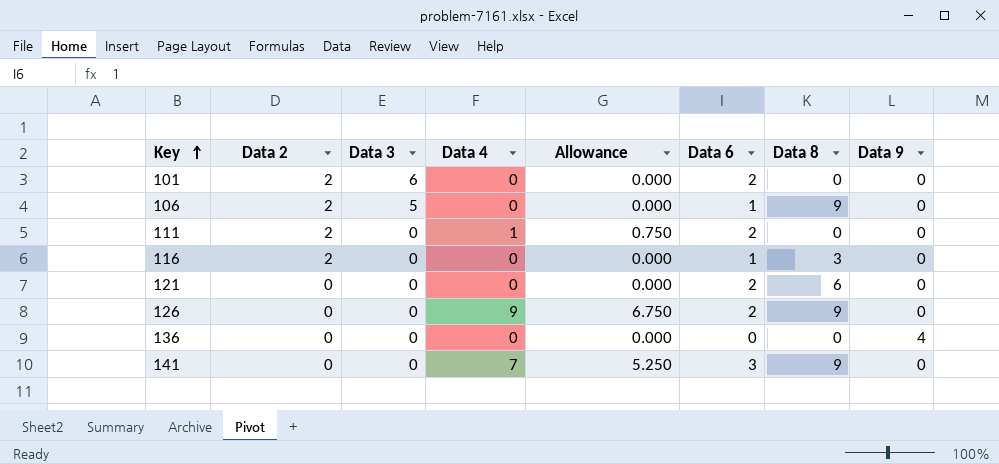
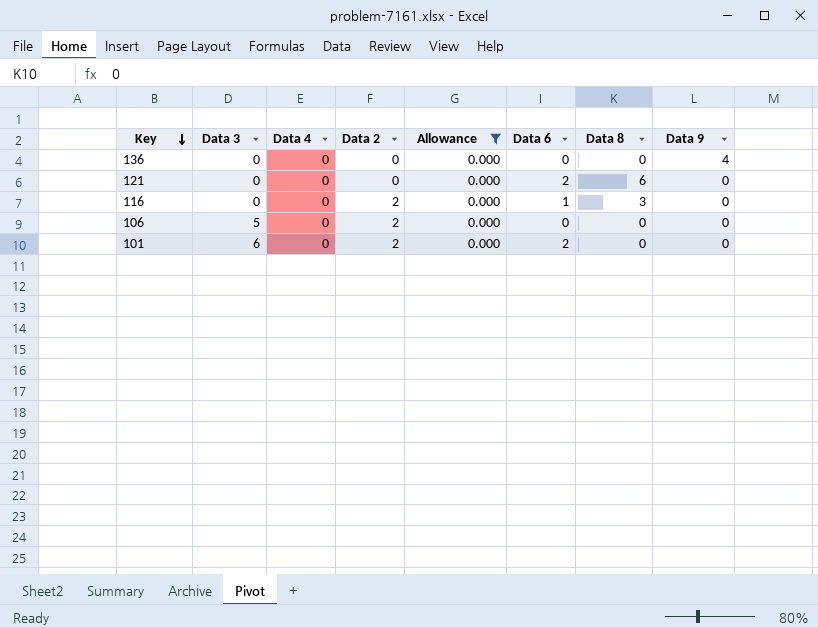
filter: none -> Allowance = 0.000
row order: Key ascending -> Key descending
column Data 2 | position: 2 -> 4
106 | Data 6: 1 -> 0
106 | Data 8: 9 -> 0

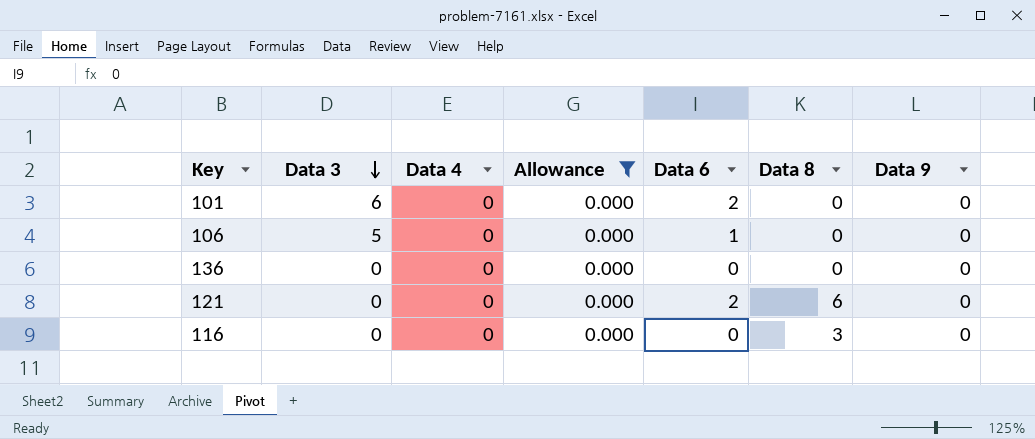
row order: Key descending -> Data 3 descending
column Data 2 | position: 4 -> none
106 | Data 6: 0 -> 1
136 | Data 9: 4 -> 0
116 | Data 6: 1 -> 0

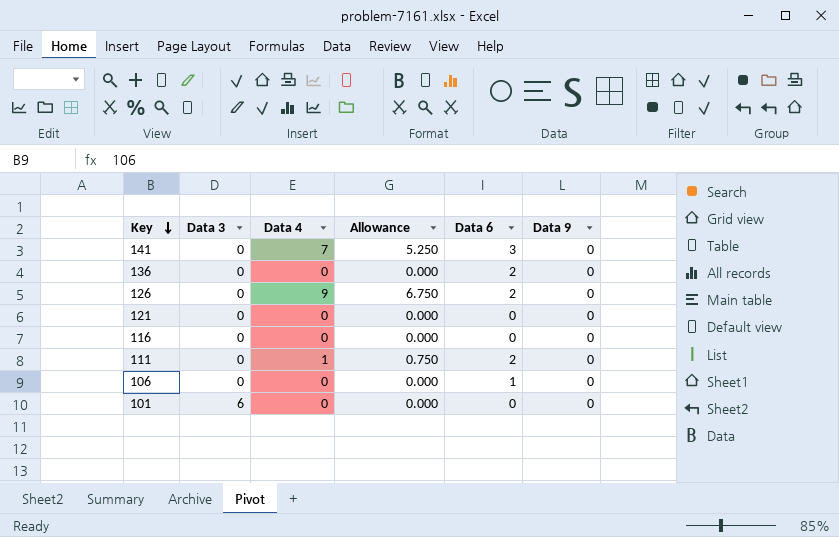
filter: Allowance = 0.000 -> none
row order: Data 3 descending -> Key descending
column Data 8 | position: 6 -> none
136 | Data 6: 0 -> 2
121 | Data 6: 2 -> 0
106 | Data 3: 5 -> 0
101 | Data 6: 2 -> 0

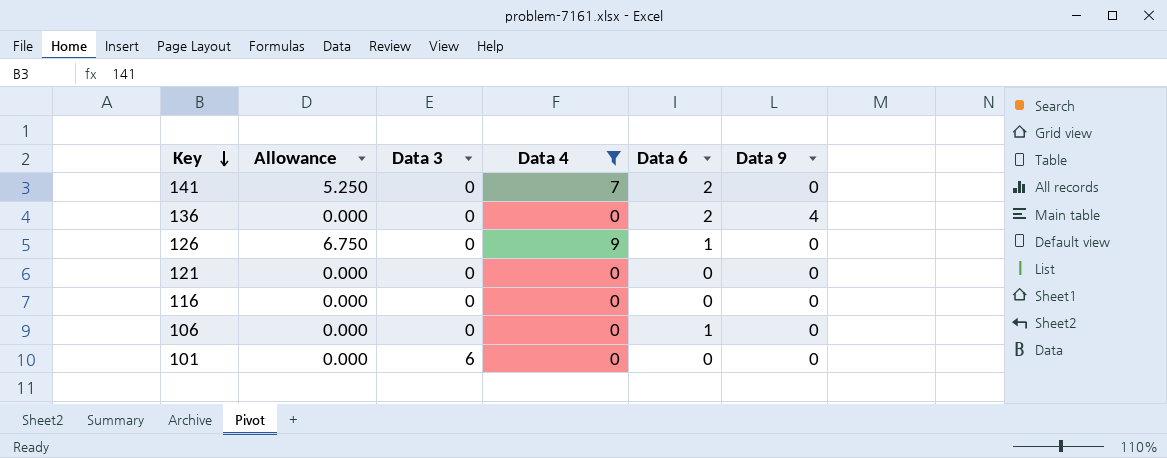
filter: none -> Data 4 != 1
column Allowance | position: 4 -> 2
141 | Data 6: 3 -> 2
136 | Data 9: 0 -> 4
126 | Data 6: 2 -> 1

